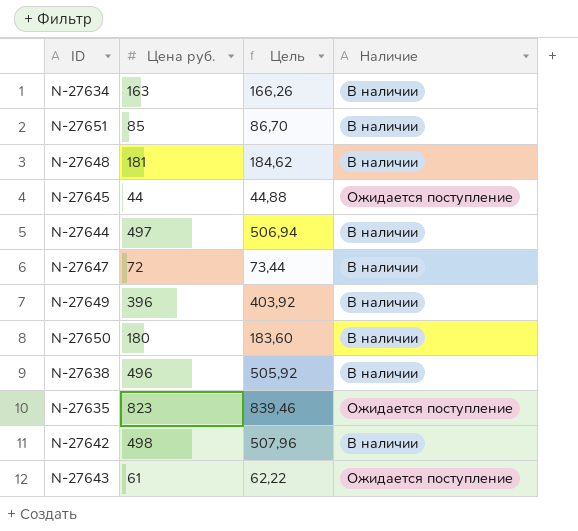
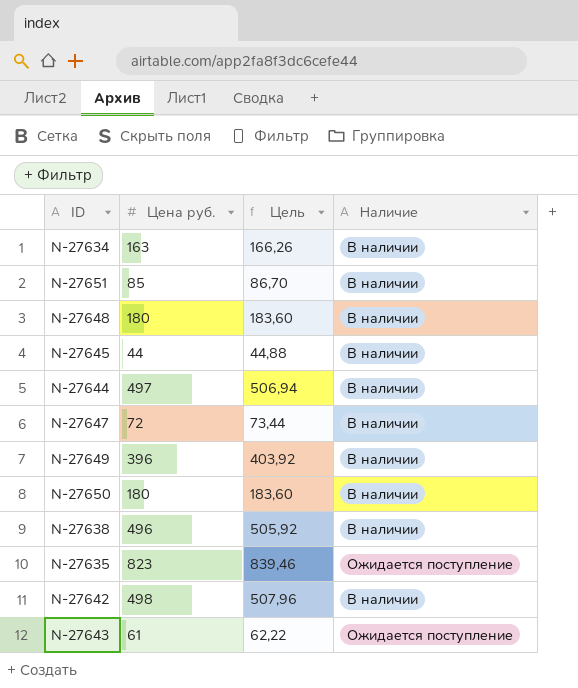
N-27648 | Цена руб.: 181 -> 180
N-27648 | Цель: 184,62 -> 183,60
N-27645 | Наличие: Ожидается поступление -> В наличии

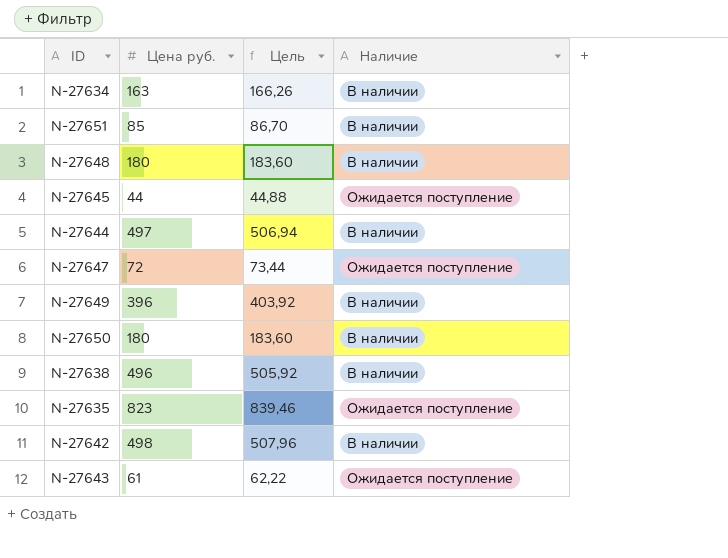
N-27645 | Наличие: В наличии -> Ожидается поступление
N-27647 | Наличие: В наличии -> Ожидается поступление

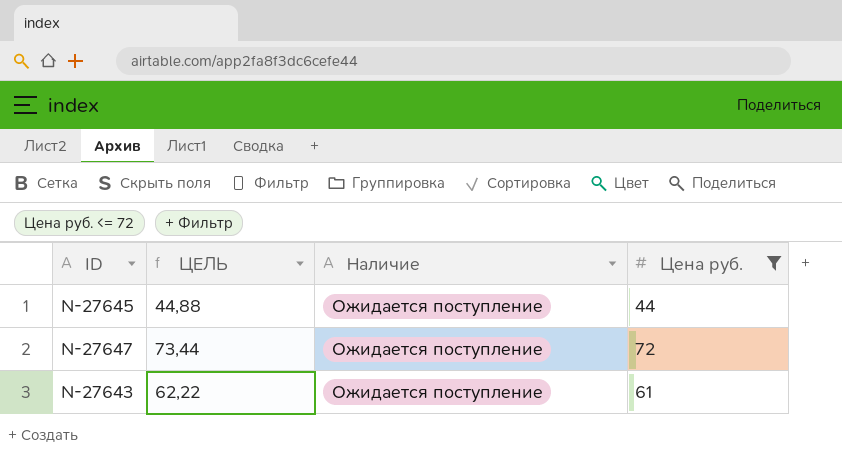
filter: none -> Цена руб. <= 72
column name: Цель -> ЦЕЛЬ
column Цена руб. | position: 2 -> 4

